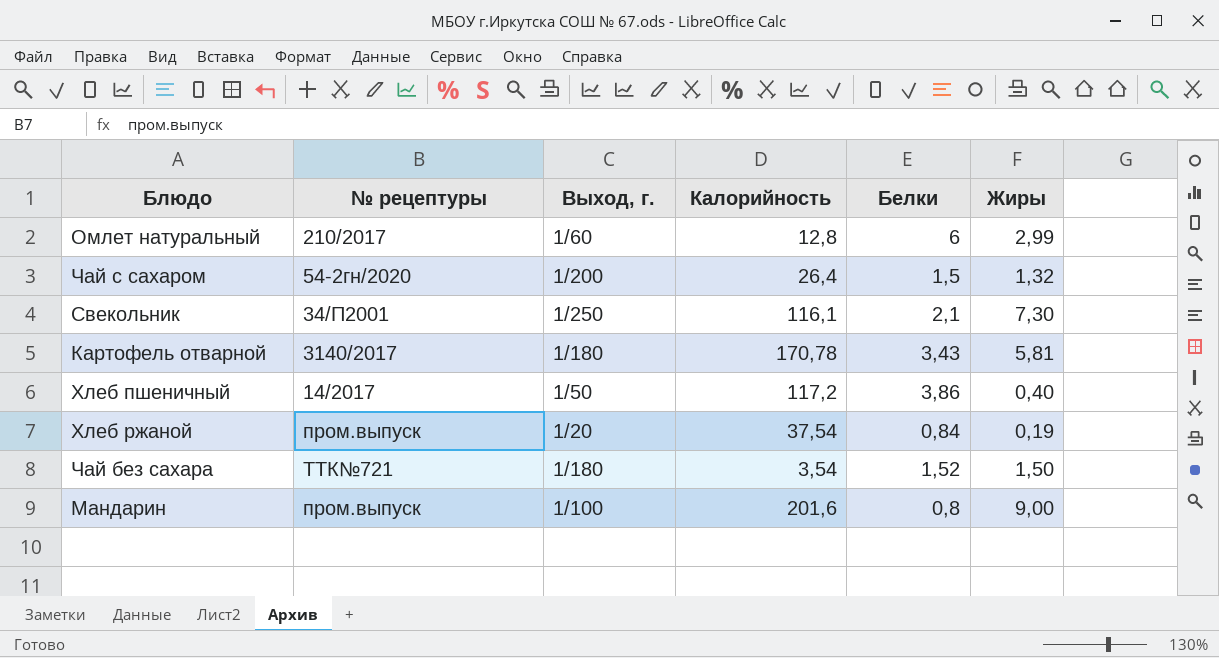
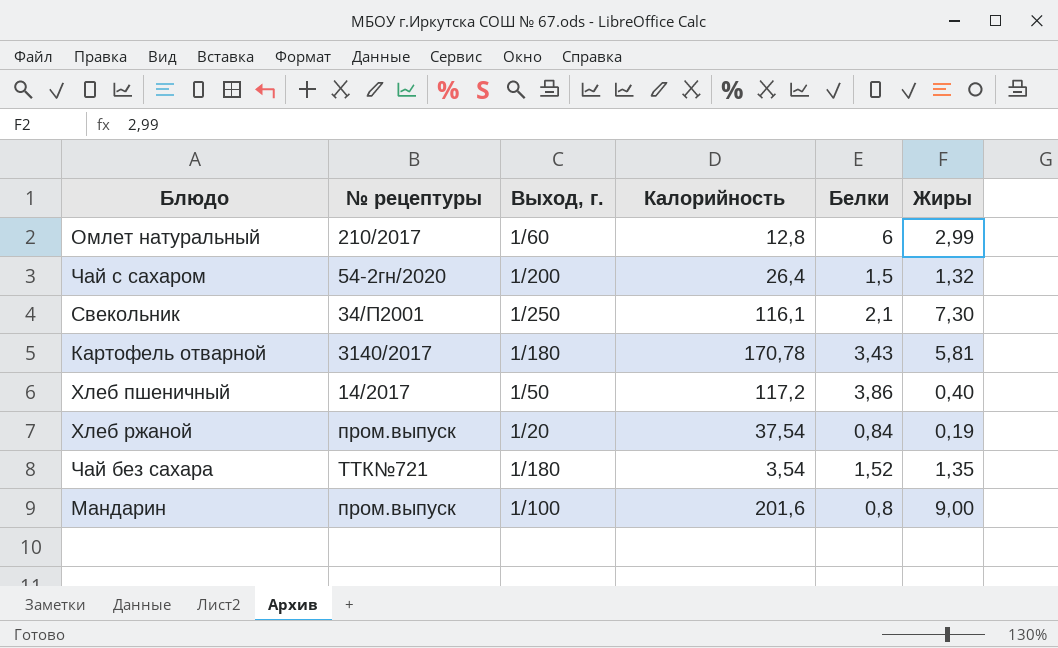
Чай без сахара | Жиры: 1,50 -> 1,35

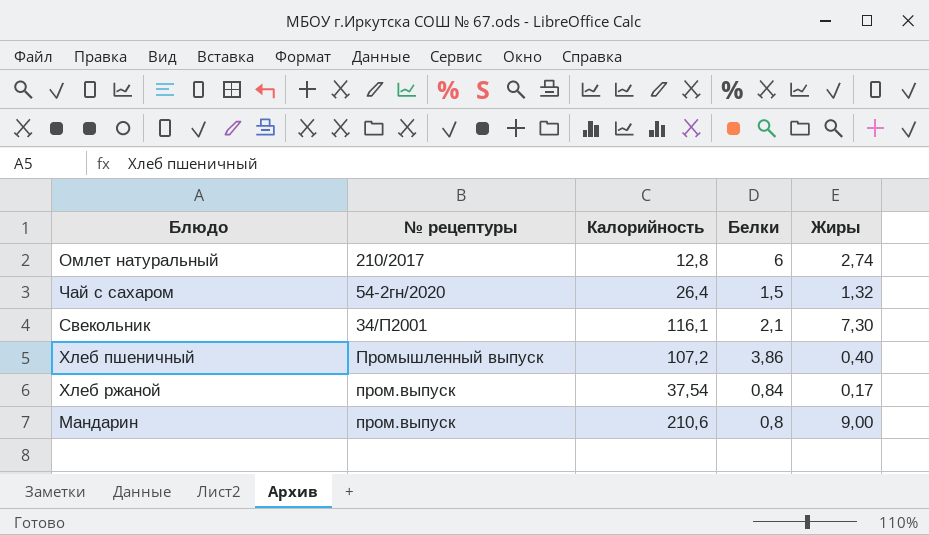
column Выход, г. | position: 3 -> none
row Картофель отварной: 3140/2017 | 1/180 | 170,78 | 3,43 | 5,81 -> none
row Чай без сахара: ТТК№721 | 1/180 | 3,54 | 1,52 | 1,35 -> none
Омлет натуральный | Жиры: 2,99 -> 2,74
Хлеб пшеничный | № рецептуры: 14/2017 -> Промышленный выпуск
Хлеб пшеничный | Калорийность: 117,2 -> 107,2
Хлеб ржаной | Жиры: 0,19 -> 0,17
Мандарин | Калорийность: 201,6 -> 210,6

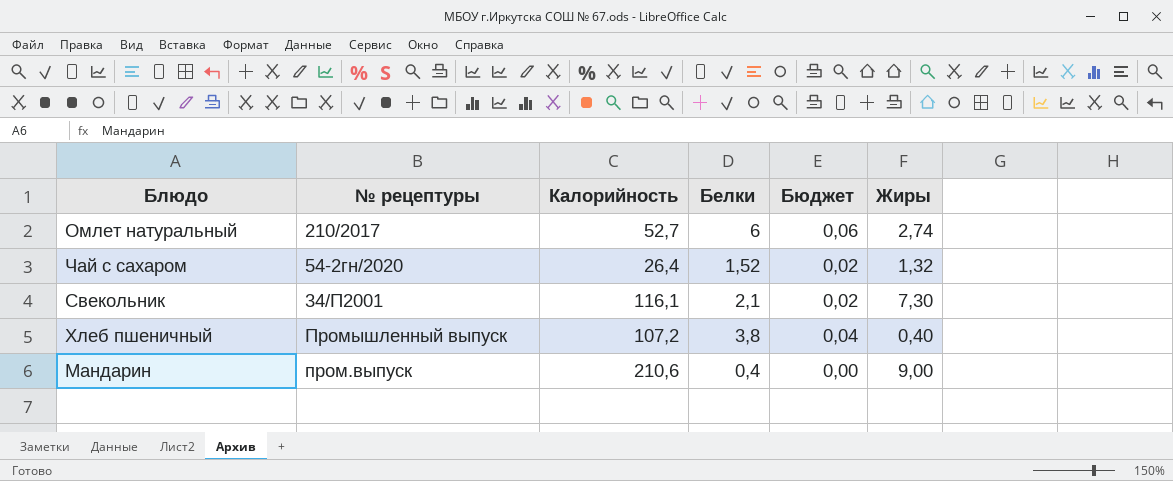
column Бюджет | formula: none -> [Белки] * 0,01
row Хлеб ржаной: пром.выпуск | 37,54 | 0,84 | 0,17 -> none
Омлет натуральный | Калорийность: 12,8 -> 52,7
Чай с сахаром | Белки: 1,5 -> 1,52
Хлеб пшеничный | Белки: 3,86 -> 3,8
Мандарин | Белки: 0,8 -> 0,4

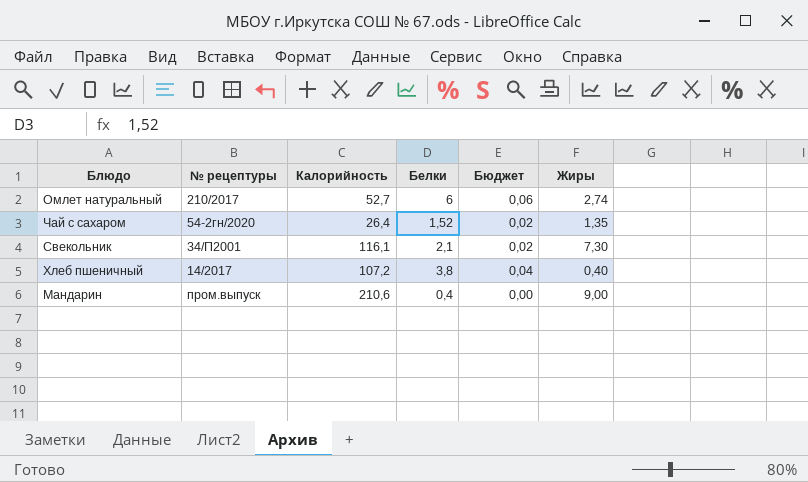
Чай с сахаром | Жиры: 1,32 -> 1,35
Хлеб пшеничный | № рецептуры: Промышленный выпуск -> 14/2017

